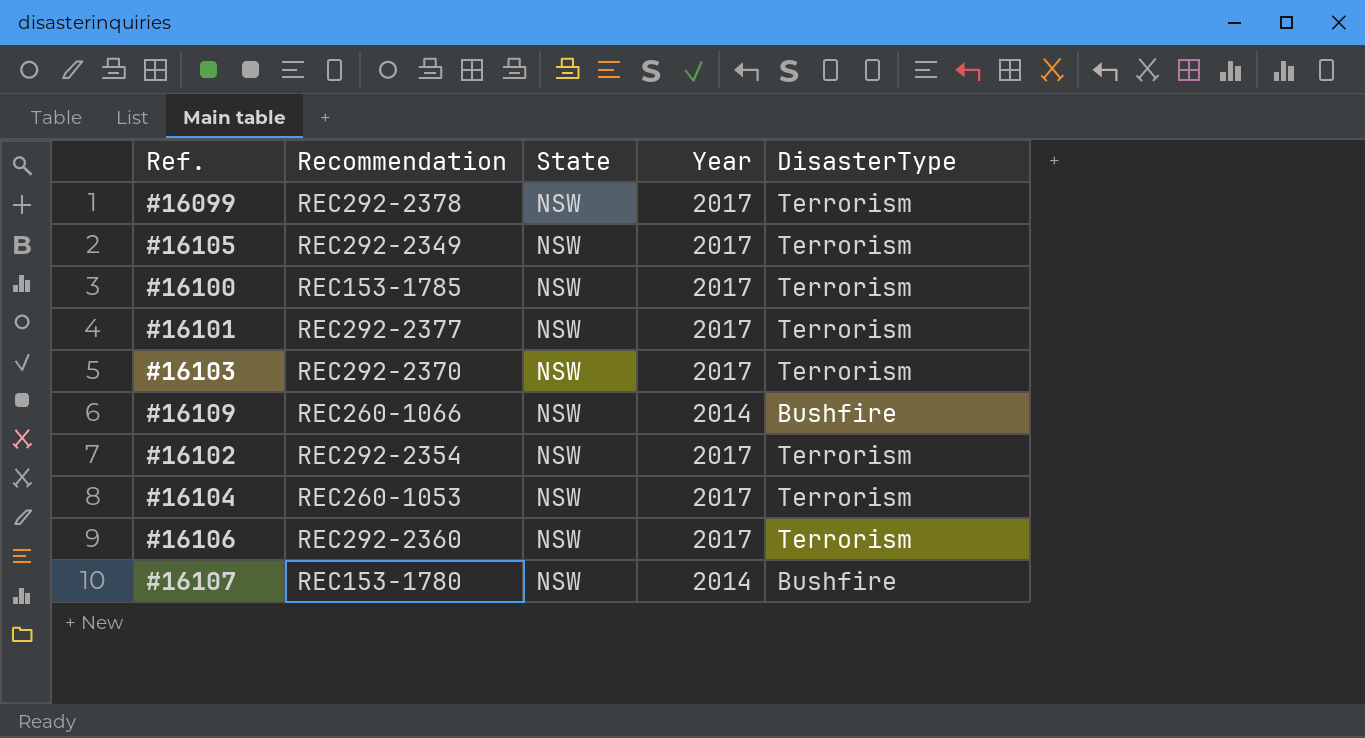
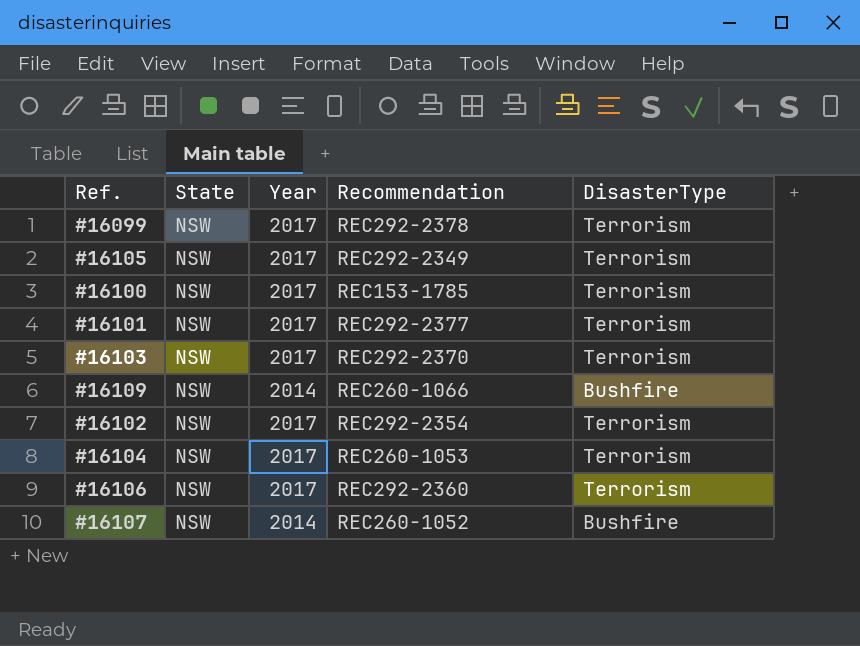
column Recommendation | position: 2 -> 4
#16107 | Recommendation: REC153-1780 -> REC260-1052

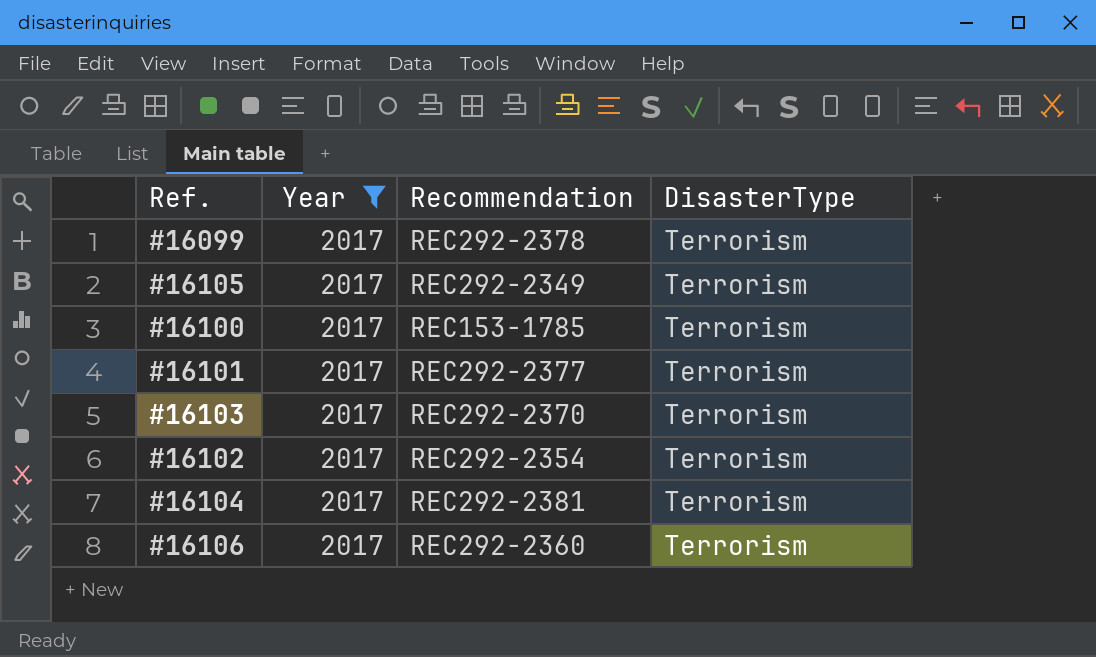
filter: none -> Year = 2017
column State | position: 2 -> none
#16104 | Recommendation: REC260-1053 -> REC292-2381

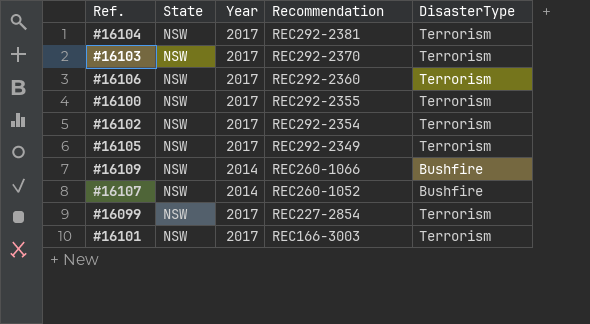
filter: Year = 2017 -> none
row order: none -> Recommendation descending
column State | position: none -> 2
#16100 | Recommendation: REC153-1785 -> REC292-2355
#16099 | Recommendation: REC292-2378 -> REC227-2854
#16101 | Recommendation: REC292-2377 -> REC166-3003

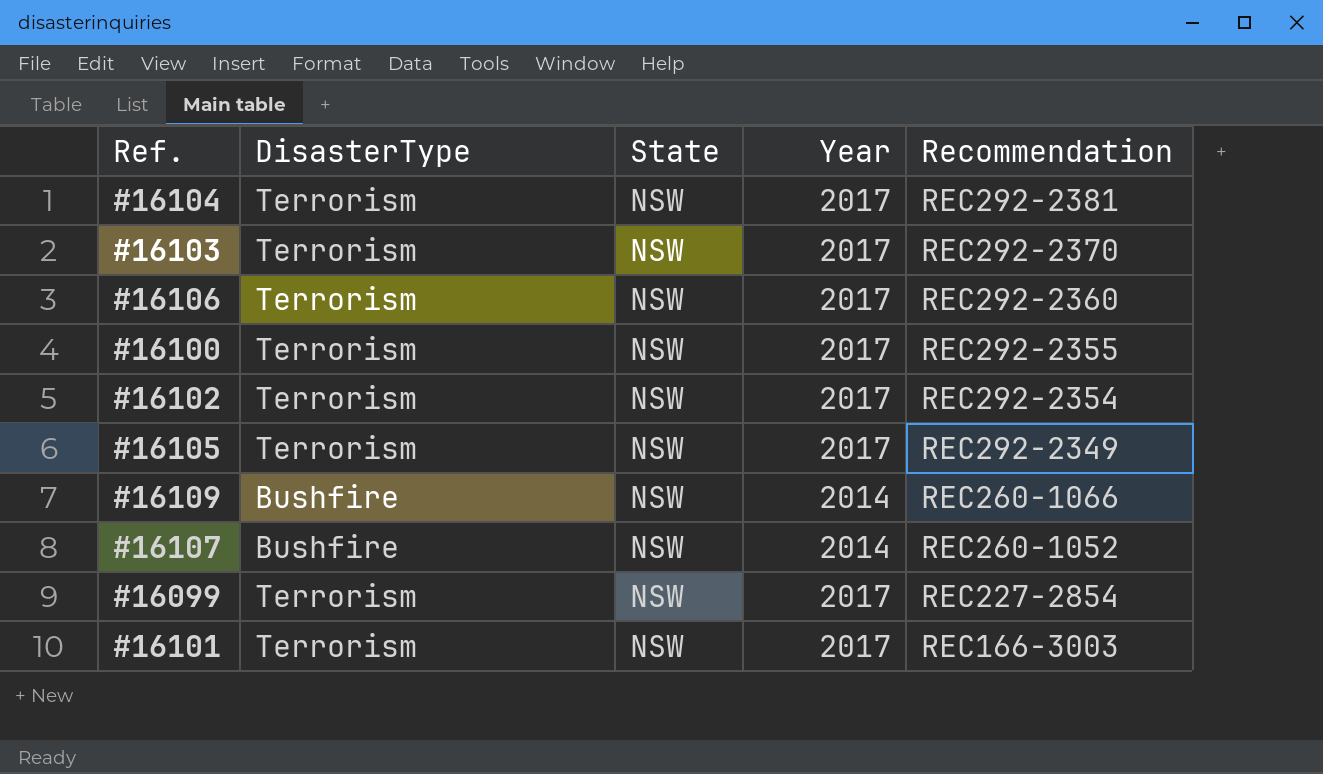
column DisasterType | position: 5 -> 2

